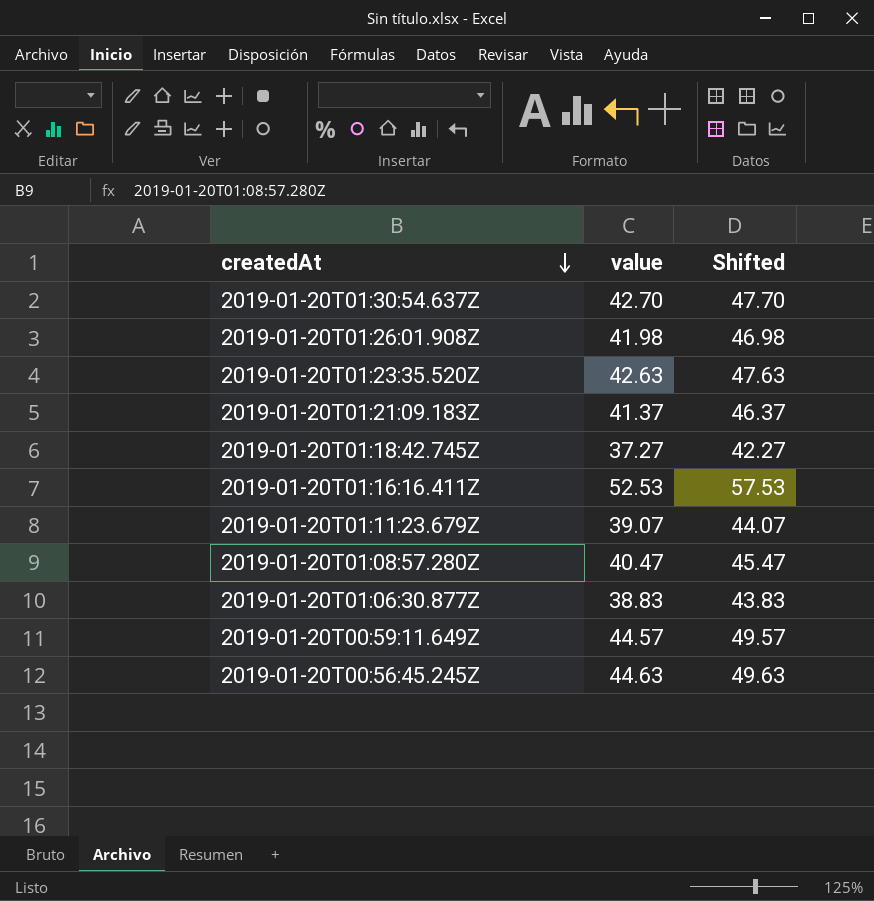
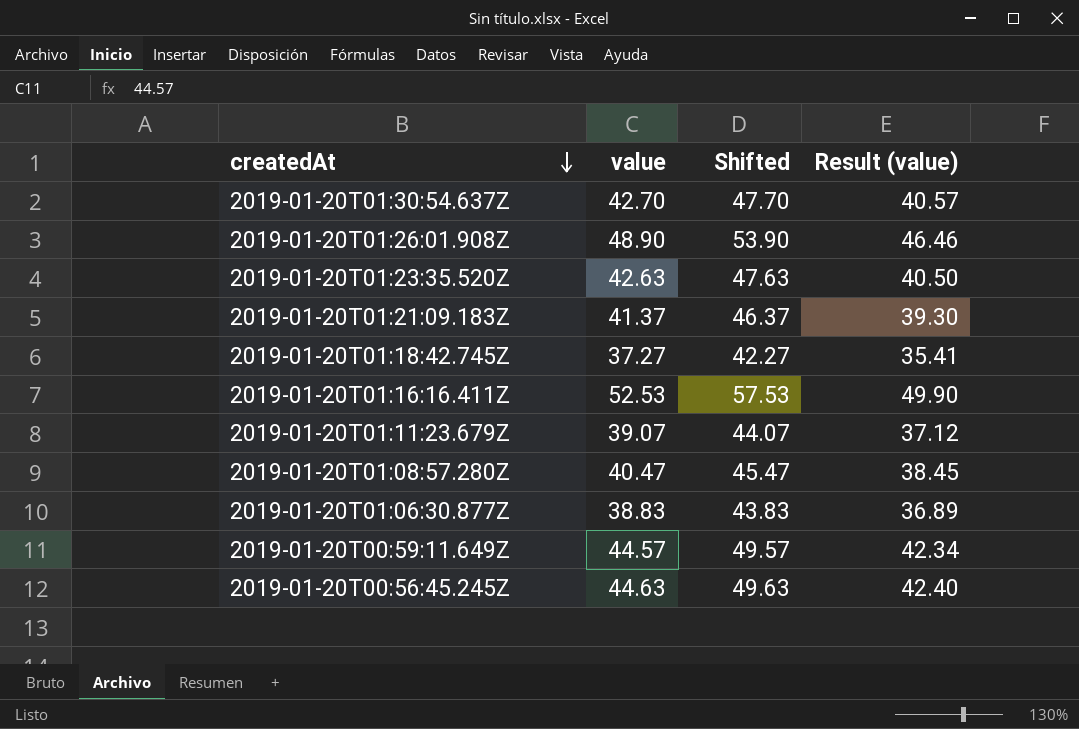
column Result (value) | formula: none -> [value] * 0.95
2019-01-20T01:26:01.908Z | value: 41.98 -> 48.90
2019-01-20T01:26:01.908Z | Shifted: 46.98 -> 53.90

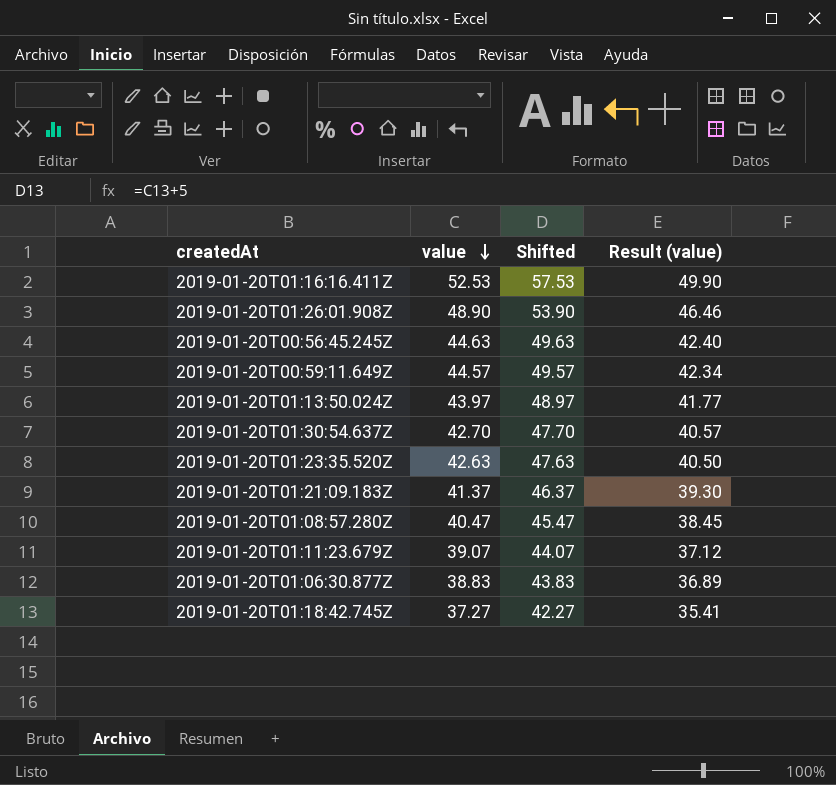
row order: createdAt descending -> value descending
row 2019-01-20T01:13:50.024Z: none -> 43.97 | 48.97 | 41.77

